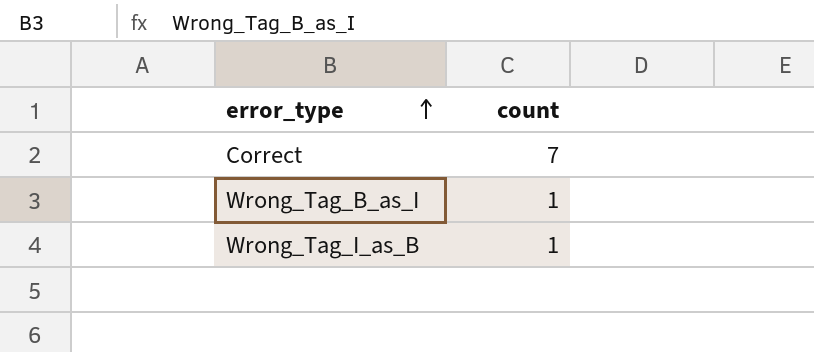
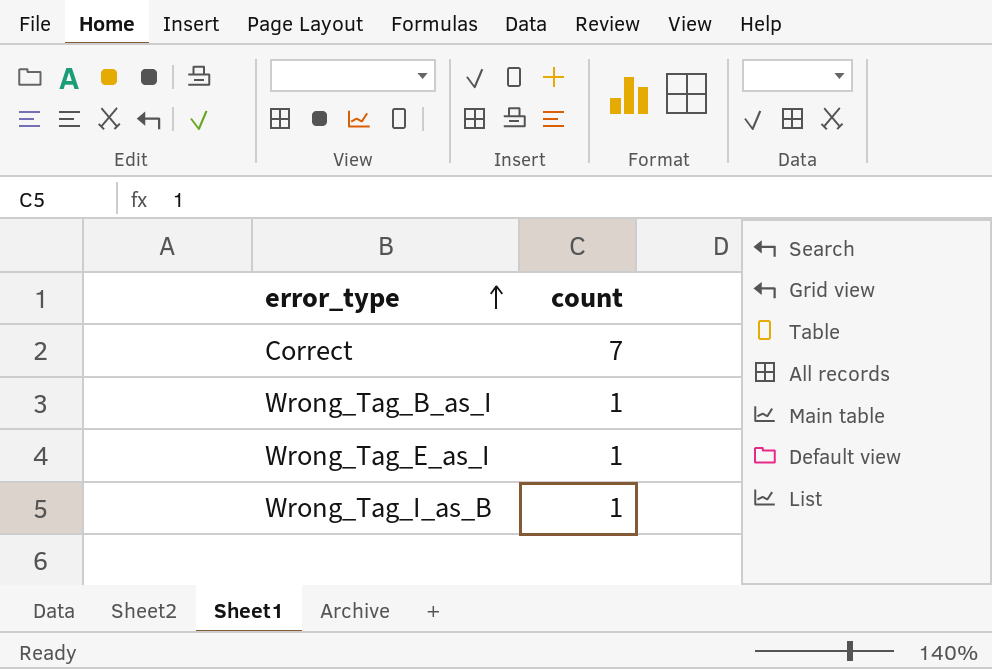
row Wrong_Tag_E_as_I: none -> 1

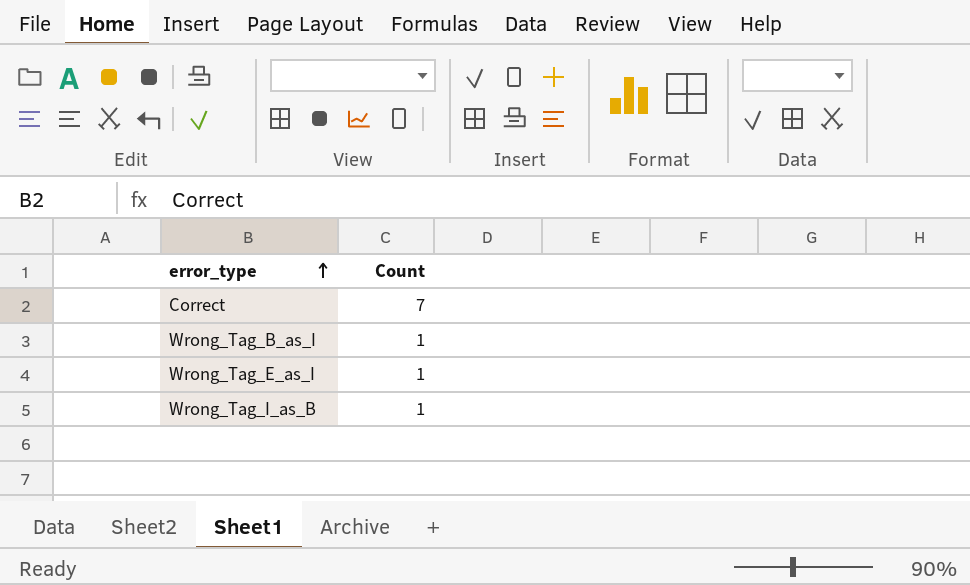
column name: count -> Count

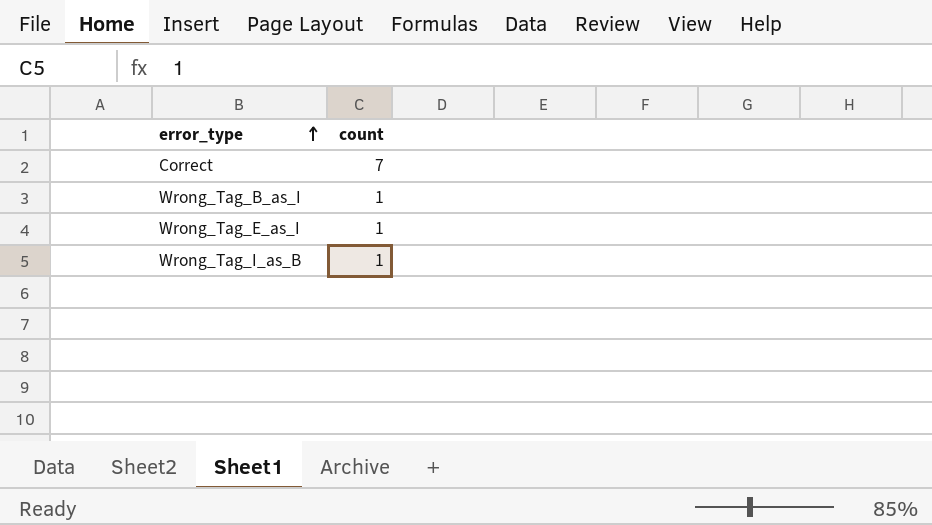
column name: Count -> count

